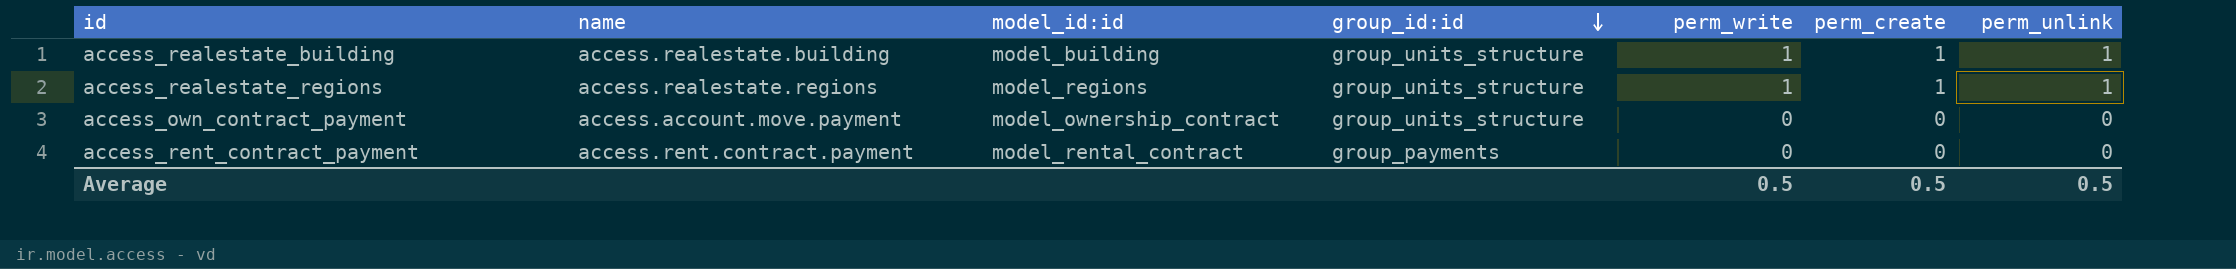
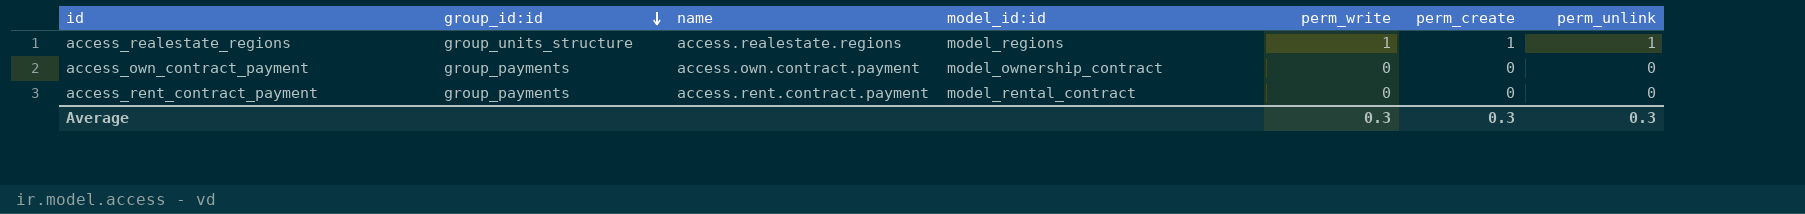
column group_id:id | position: 4 -> 2
row access_realestate_building: access.realestate.building | model_building | group_units_structure | 1 | 1 | 1 -> none
access_own_contract_payment | group_id:id: group_units_structure -> group_payments
access_own_contract_payment | name: access.account.move.payment -> access.own.contract.payment
Average | perm_write: 0.5 -> 0.3
Average | perm_create: 0.5 -> 0.3
Average | perm_unlink: 0.5 -> 0.3

